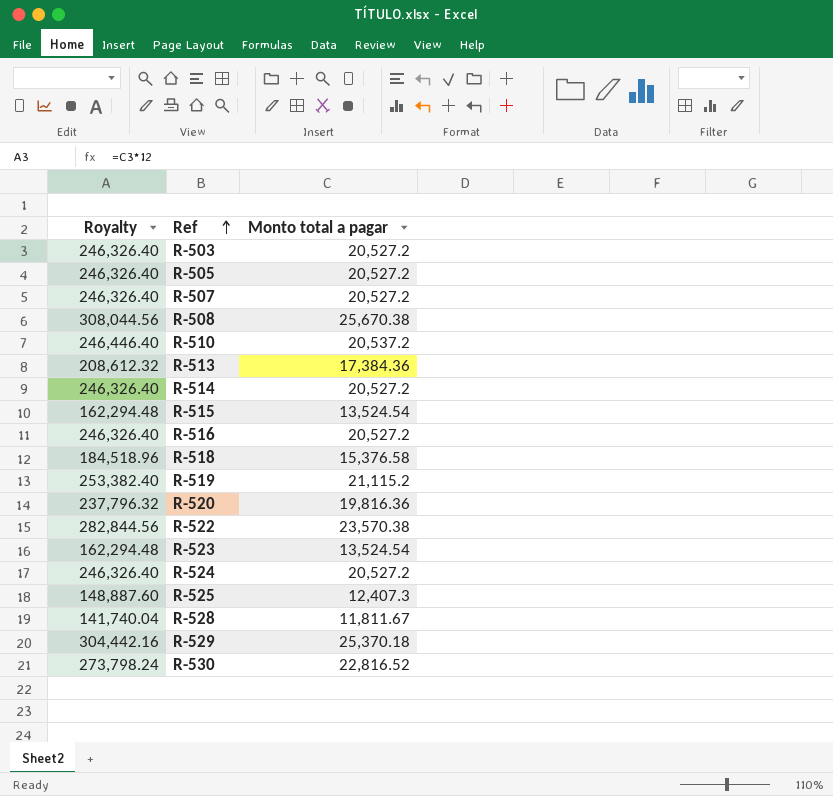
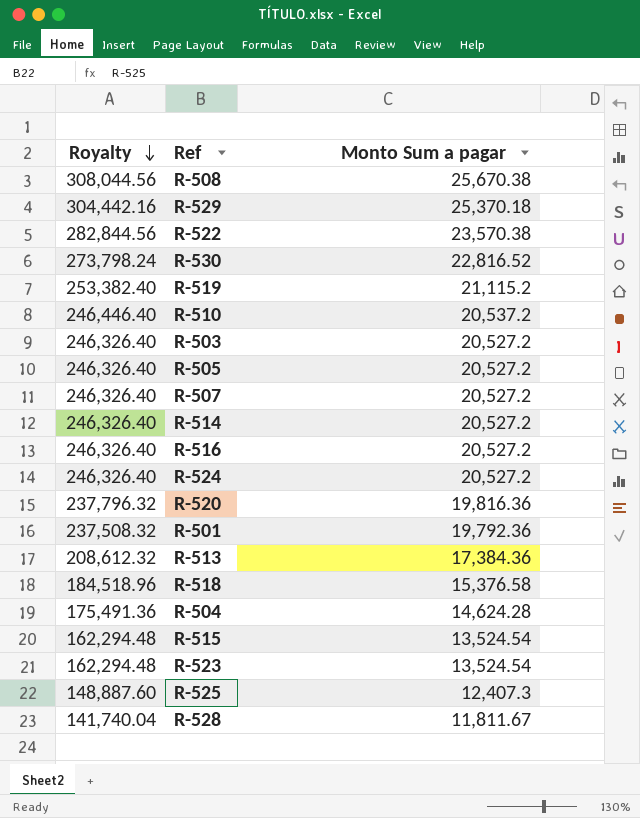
row order: Ref ascending -> Royalty descending
column name: Monto total a pagar -> Monto Sum a pagar
row R-501: none -> 237,508.32 | 19,792.36
row R-504: none -> 175,491.36 | 14,624.28

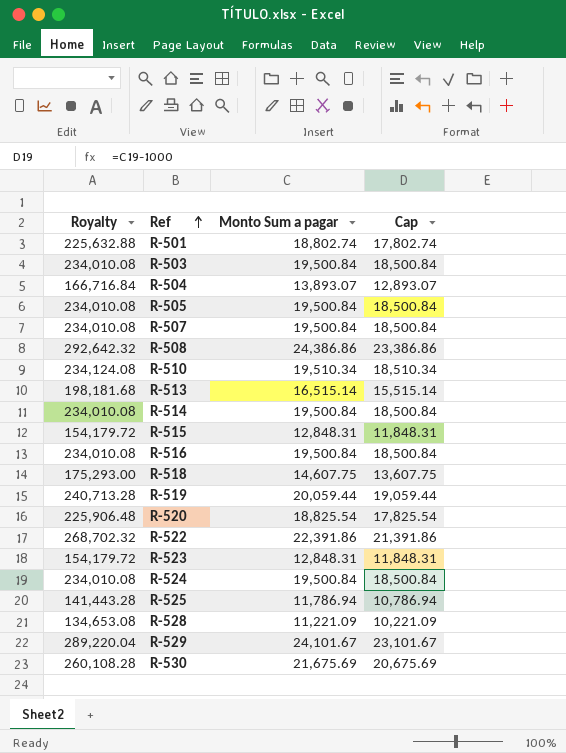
row order: Royalty descending -> Ref ascending
column Cap | formula: none -> [Monto Sum a pagar] - 1000
R-501 | Royalty: 237,508.32 -> 225,632.88
R-501 | Monto Sum a pagar: 19,792.36 -> 18,802.74
R-503 | Royalty: 246,326.40 -> 234,010.08
R-503 | Monto Sum a pagar: 20,527.2 -> 19,500.84
R-504 | Royalty: 175,491.36 -> 166,716.84
R-504 | Monto Sum a pagar: 14,624.28 -> 13,893.07
R-505 | Royalty: 246,326.40 -> 234,010.08
R-505 | Monto Sum a pagar: 20,527.2 -> 19,500.84
R-507 | Royalty: 246,326.40 -> 234,010.08
R-507 | Monto Sum a pagar: 20,527.2 -> 19,500.84
R-508 | Royalty: 308,044.56 -> 292,642.32
R-508 | Monto Sum a pagar: 25,670.38 -> 24,386.86
R-510 | Royalty: 246,446.40 -> 234,124.08
R-510 | Monto Sum a pagar: 20,537.2 -> 19,510.34
R-513 | Royalty: 208,612.32 -> 198,181.68
R-513 | Monto Sum a pagar: 17,384.36 -> 16,515.14
R-514 | Royalty: 246,326.40 -> 234,010.08
R-514 | Monto Sum a pagar: 20,527.2 -> 19,500.84
R-515 | Royalty: 162,294.48 -> 154,179.72
R-515 | Monto Sum a pagar: 13,524.54 -> 12,848.31
R-516 | Royalty: 246,326.40 -> 234,010.08
R-516 | Monto Sum a pagar: 20,527.2 -> 19,500.84
R-518 | Royalty: 184,518.96 -> 175,293.00
R-518 | Monto Sum a pagar: 15,376.58 -> 14,607.75
R-519 | Royalty: 253,382.40 -> 240,713.28
R-519 | Monto Sum a pagar: 21,115.2 -> 20,059.44
R-520 | Royalty: 237,796.32 -> 225,906.48
R-520 | Monto Sum a pagar: 19,816.36 -> 18,825.54
R-522 | Royalty: 282,844.56 -> 268,702.32
R-522 | Monto Sum a pagar: 23,570.38 -> 22,391.86
R-523 | Royalty: 162,294.48 -> 154,179.72
R-523 | Monto Sum a pagar: 13,524.54 -> 12,848.31
R-524 | Royalty: 246,326.40 -> 234,010.08
R-524 | Monto Sum a pagar: 20,527.2 -> 19,500.84
R-525 | Royalty: 148,887.60 -> 141,443.28
R-525 | Monto Sum a pagar: 12,407.3 -> 11,786.94
R-528 | Royalty: 141,740.04 -> 134,653.08
R-528 | Monto Sum a pagar: 11,811.67 -> 11,221.09
R-529 | Royalty: 304,442.16 -> 289,220.04
R-529 | Monto Sum a pagar: 25,370.18 -> 24,101.67
R-530 | Royalty: 273,798.24 -> 260,108.28
R-530 | Monto Sum a pagar: 22,816.52 -> 21,675.69

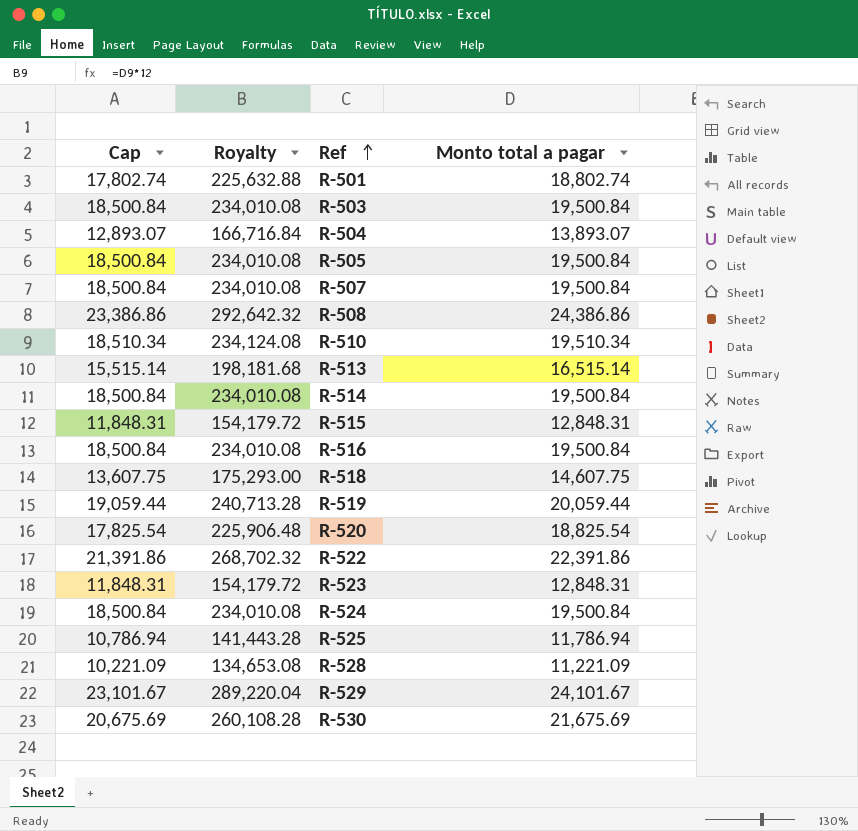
column Cap | position: 4 -> 1
column name: Monto Sum a pagar -> Monto total a pagar

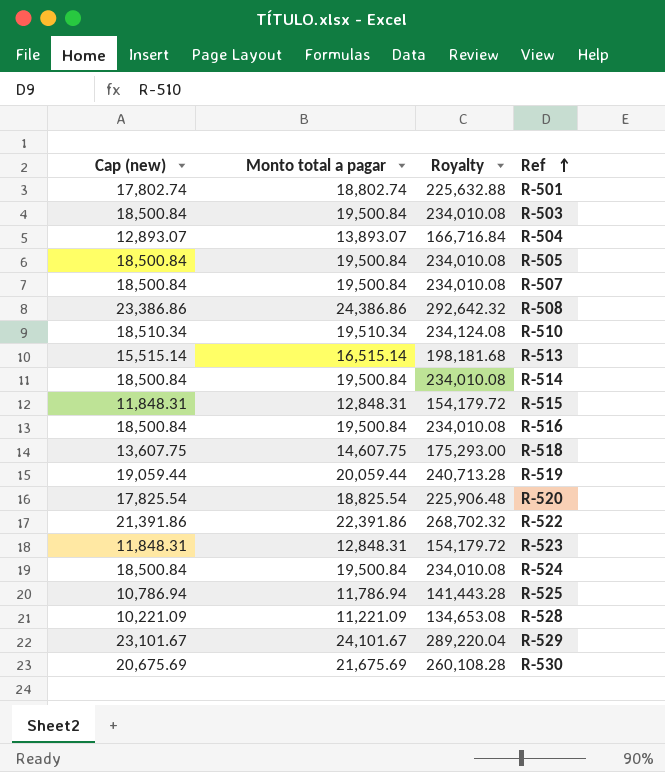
column name: Cap -> Cap (new)
column Monto total a pagar | position: 4 -> 2

